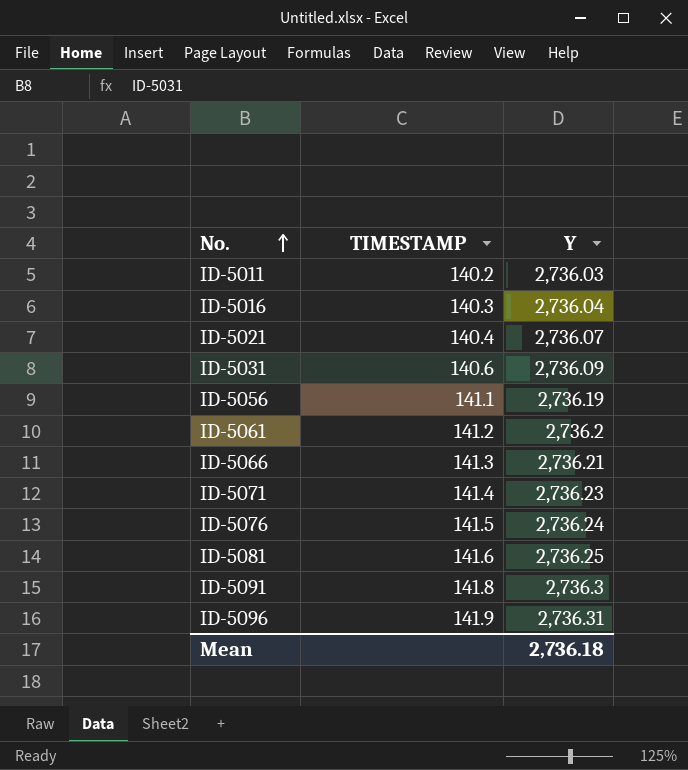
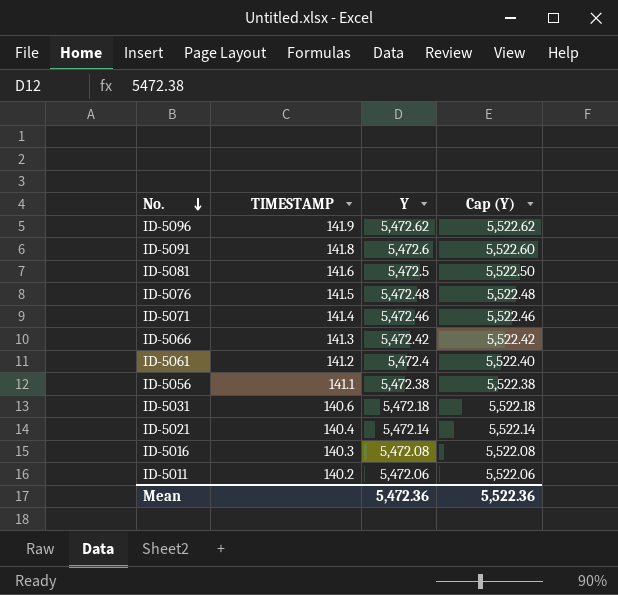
row order: No. ascending -> No. descending
column Cap (Y) | formula: none -> [Y] + 50
ID-5096 | Y: 2,736.31 -> 5,472.62
ID-5091 | Y: 2,736.3 -> 5,472.6
ID-5081 | Y: 2,736.25 -> 5,472.5
ID-5076 | Y: 2,736.24 -> 5,472.48
ID-5071 | Y: 2,736.23 -> 5,472.46
ID-5066 | Y: 2,736.21 -> 5,472.42
ID-5061 | Y: 2,736.2 -> 5,472.4
ID-5056 | Y: 2,736.19 -> 5,472.38
ID-5031 | Y: 2,736.09 -> 5,472.18
ID-5021 | Y: 2,736.07 -> 5,472.14
ID-5016 | Y: 2,736.04 -> 5,472.08
ID-5011 | Y: 2,736.03 -> 5,472.06
Mean | Y: 2,736.18 -> 5,472.36

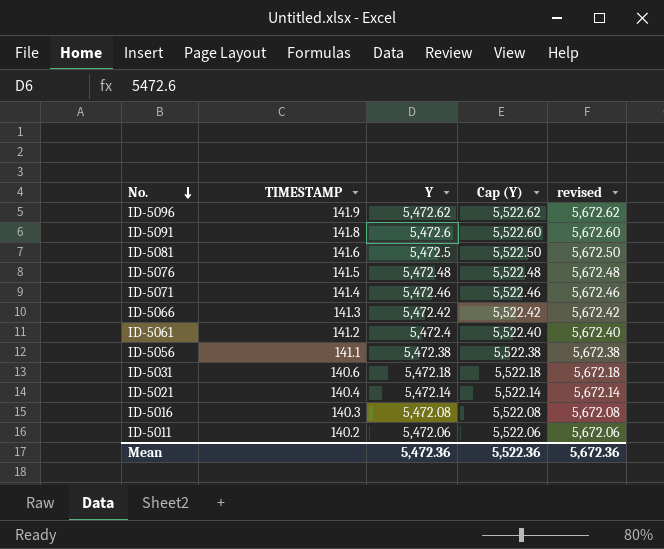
column revised | formula: none -> [Y] + 200

